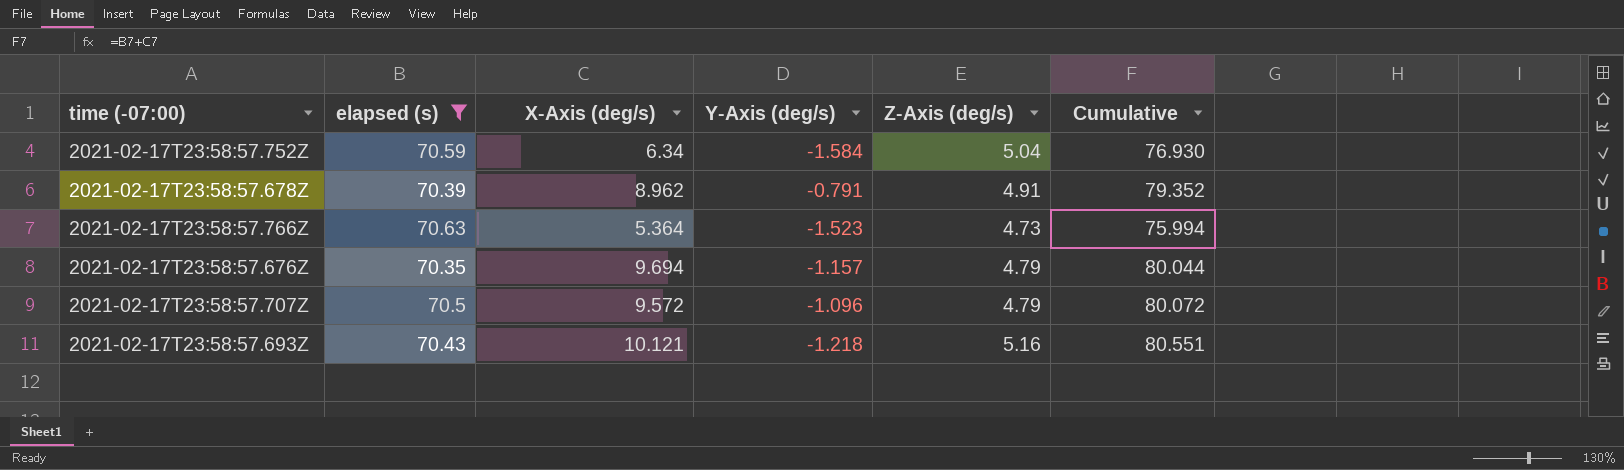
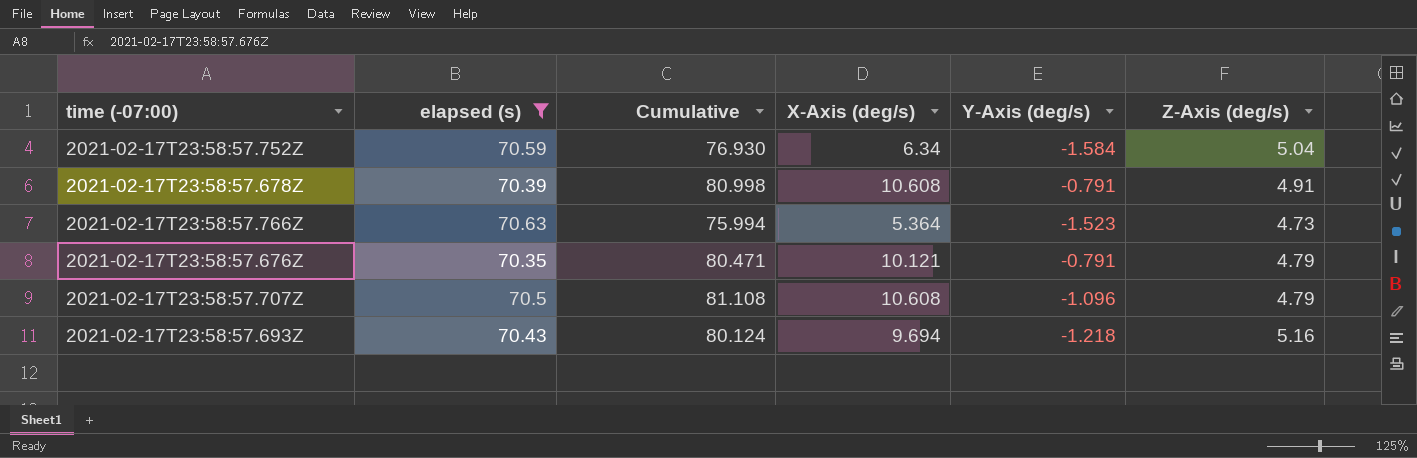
column Cumulative | position: 6 -> 3
2021-02-17T23:58:57.678Z | Cumulative: 79.352 -> 80.998
2021-02-17T23:58:57.678Z | X-Axis (deg/s): 8.962 -> 10.608
2021-02-17T23:58:57.676Z | Cumulative: 80.044 -> 80.471
2021-02-17T23:58:57.676Z | X-Axis (deg/s): 9.694 -> 10.121
2021-02-17T23:58:57.676Z | Y-Axis (deg/s): -1.157 -> -0.791
2021-02-17T23:58:57.707Z | Cumulative: 80.072 -> 81.108
2021-02-17T23:58:57.707Z | X-Axis (deg/s): 9.572 -> 10.608
2021-02-17T23:58:57.693Z | Cumulative: 80.551 -> 80.124
2021-02-17T23:58:57.693Z | X-Axis (deg/s): 10.121 -> 9.694

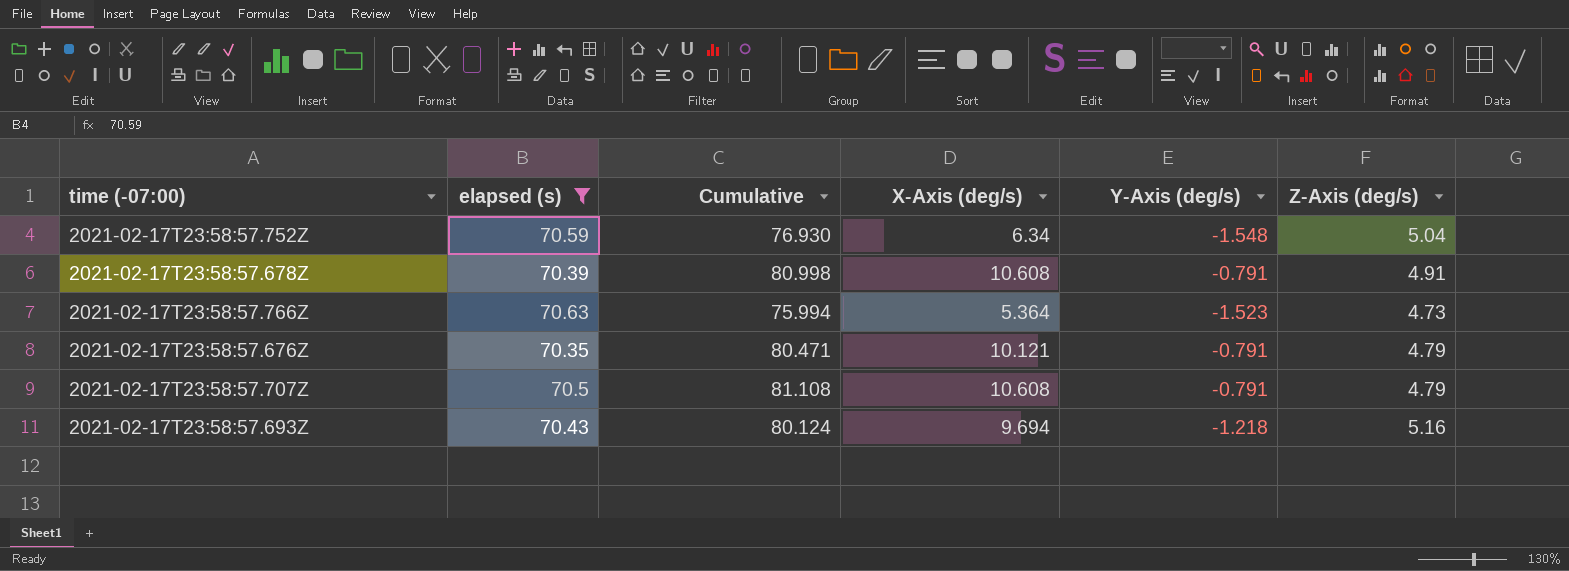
2021-02-17T23:58:57.752Z | Y-Axis (deg/s): -1.584 -> -1.548
2021-02-17T23:58:57.707Z | Y-Axis (deg/s): -1.096 -> -0.791

